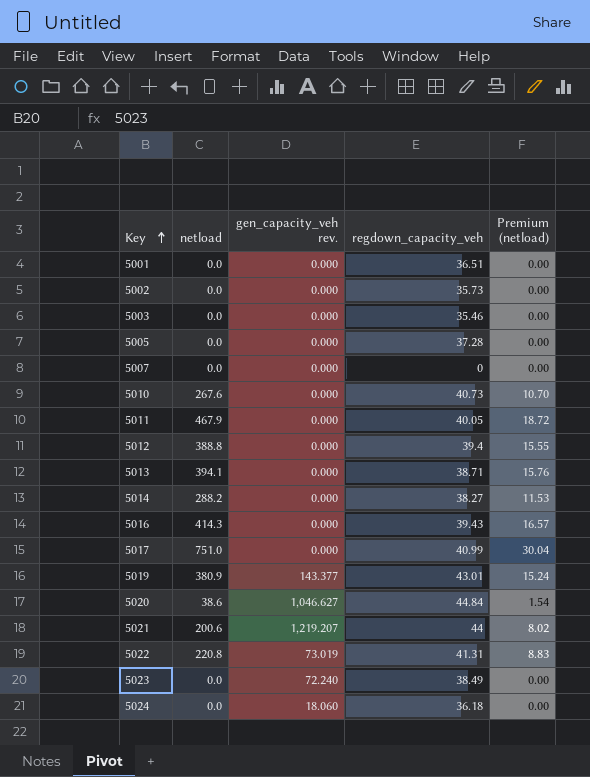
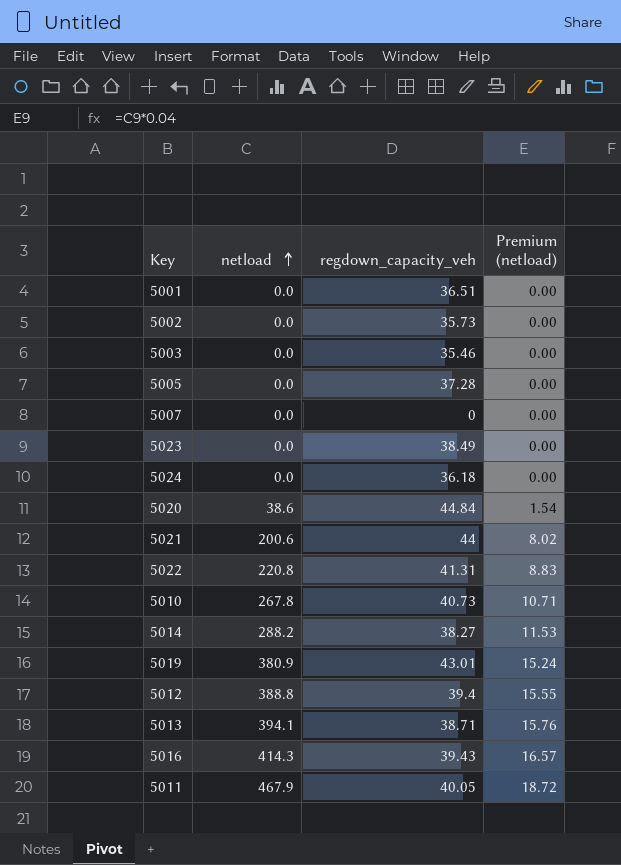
row order: Key ascending -> netload ascending
column gen_capacity_veh rev. | position: 3 -> none
row 5017: 751.0 | 0.000 | 40.99 | 30.04 -> none
5010 | netload: 267.6 -> 267.8
5010 | Premium (netload): 10.70 -> 10.71

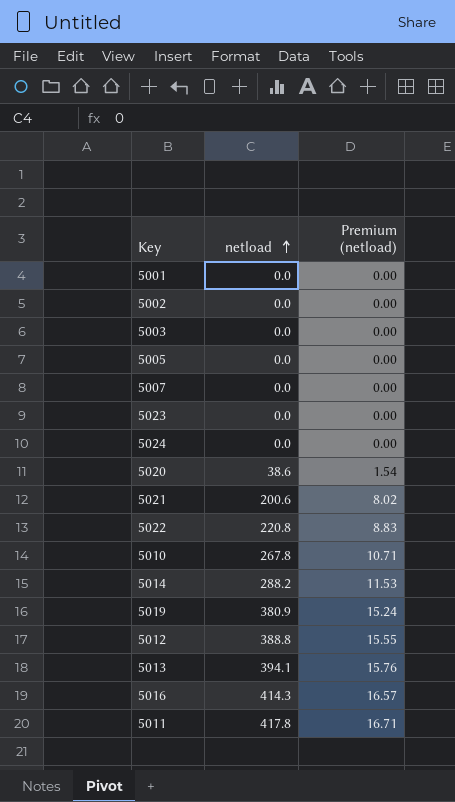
column regdown_capacity_veh | position: 3 -> none
5011 | netload: 467.9 -> 417.8
5011 | Premium (netload): 18.72 -> 16.71

